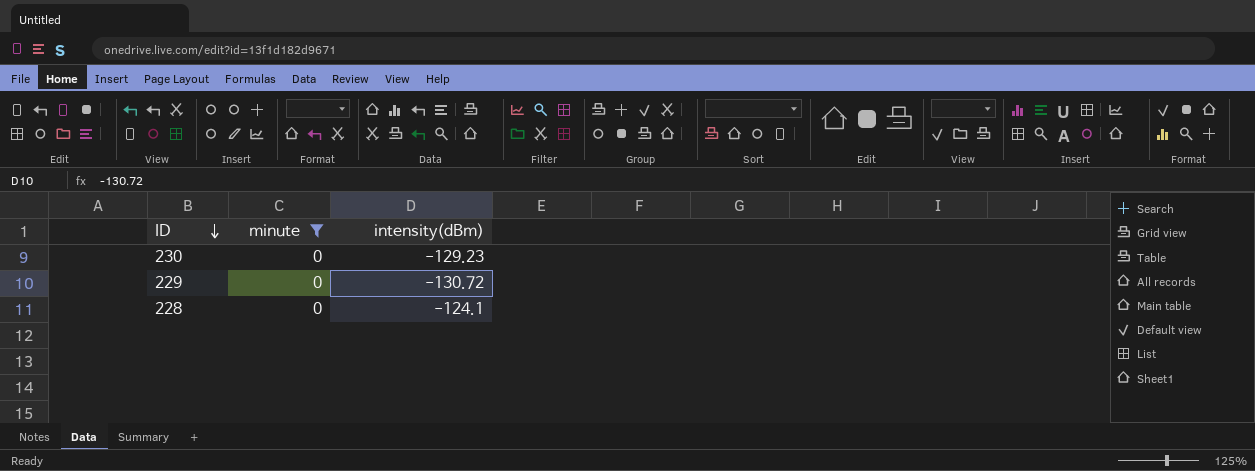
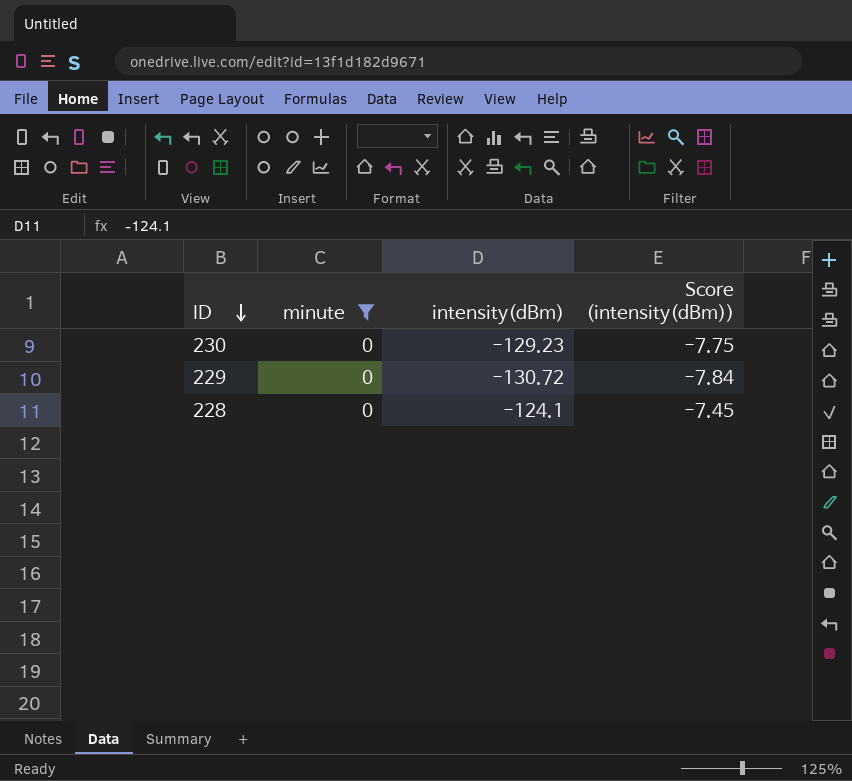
column Score (intensity(dBm)) | formula: none -> [intensity(dBm)] * 0.06

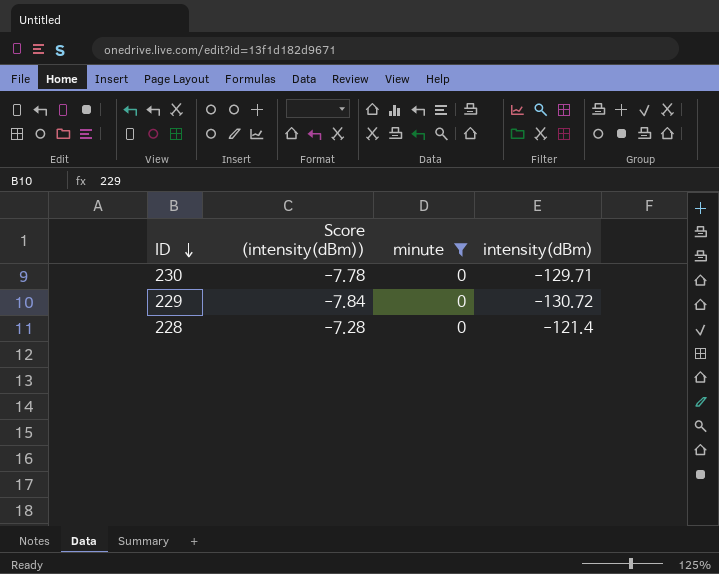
column Score (intensity(dBm)) | position: 4 -> 2
230 | Score (intensity(dBm)): -7.75 -> -7.78
230 | intensity(dBm): -129.23 -> -129.71
228 | Score (intensity(dBm)): -7.45 -> -7.28
228 | intensity(dBm): -124.1 -> -121.4

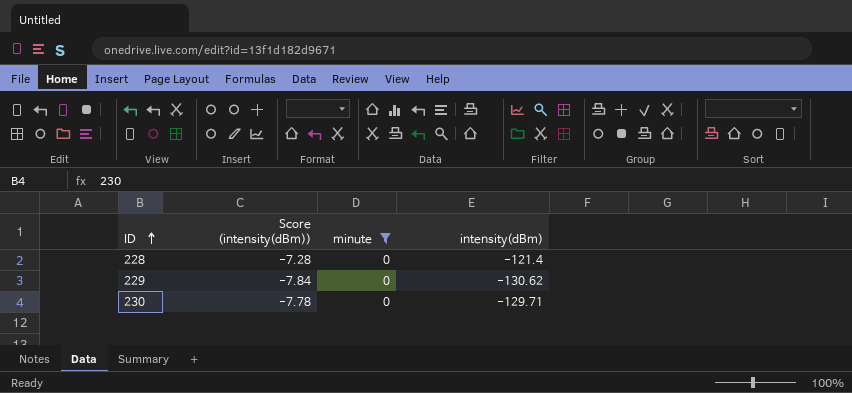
row order: ID descending -> ID ascending
229 | intensity(dBm): -130.72 -> -130.62

